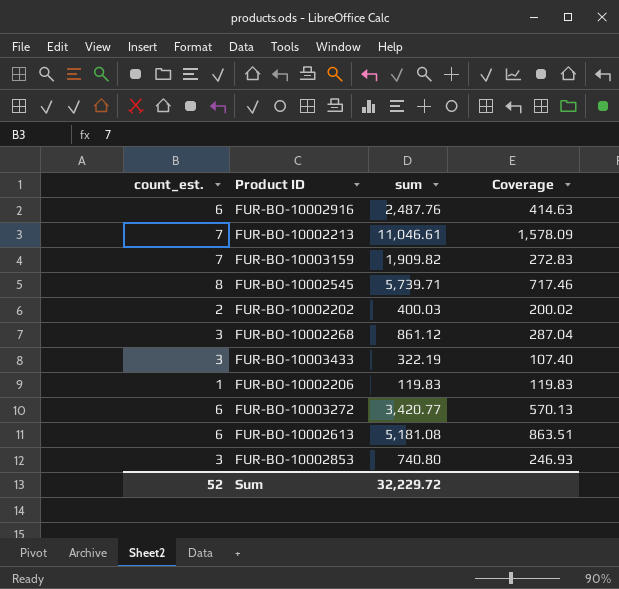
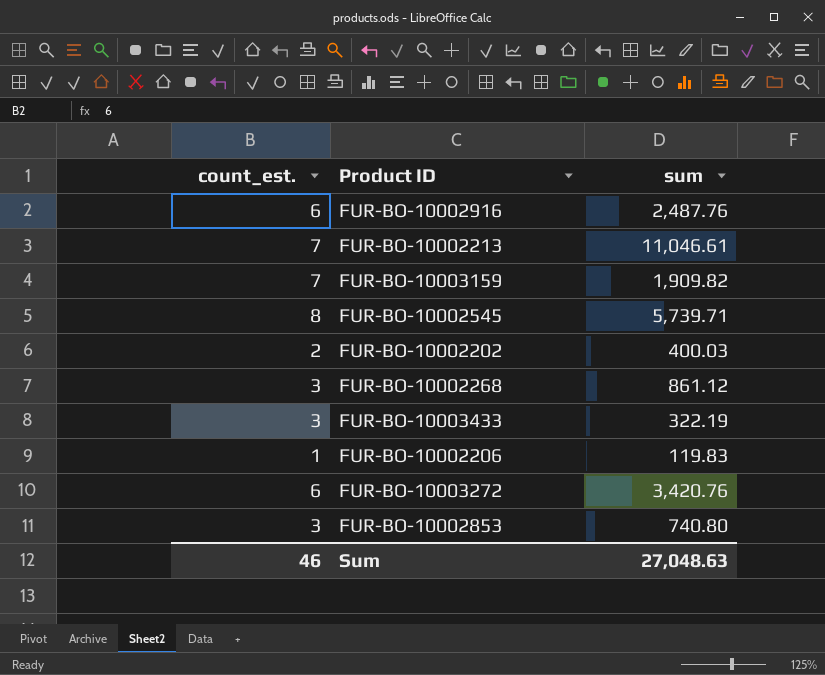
column Coverage | formula: [sum] / [count_est.] -> none
row FUR-BO-10002613: 6 | 5,181.08 | 863.51 -> none
FUR-BO-10003272 | sum: 3,420.77 -> 3,420.76
Sum | count_est.: 52 -> 46
Sum | sum: 32,229.72 -> 27,048.63

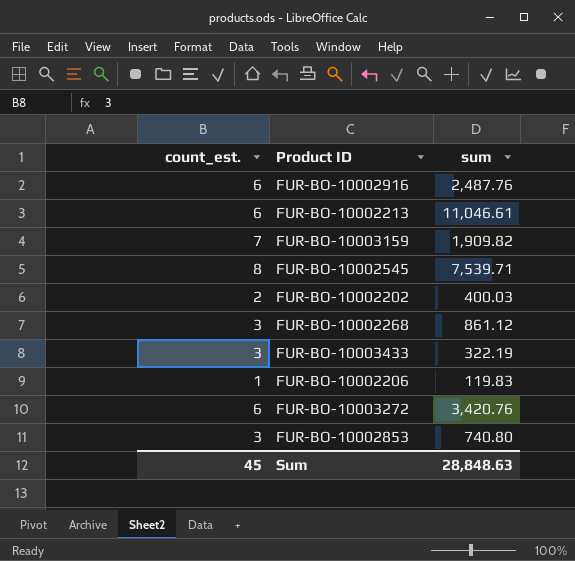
FUR-BO-10002213 | count_est.: 7 -> 6
FUR-BO-10002545 | sum: 5,739.71 -> 7,539.71
Sum | count_est.: 46 -> 45
Sum | sum: 27,048.63 -> 28,848.63

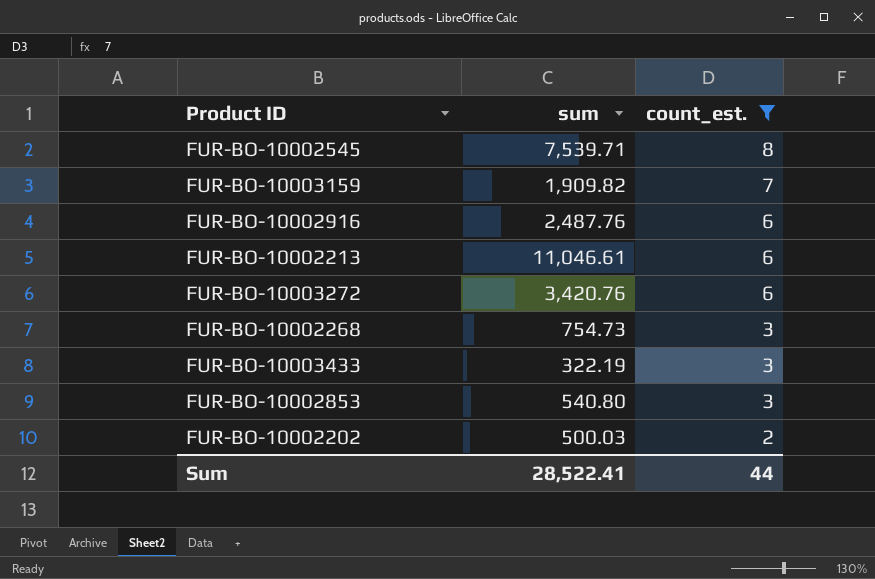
filter: none -> count_est. != 1
row order: none -> count_est. descending
column count_est. | position: 1 -> 3
FUR-BO-10002268 | sum: 861.12 -> 754.73
FUR-BO-10002853 | sum: 740.80 -> 540.80
FUR-BO-10002202 | sum: 400.03 -> 500.03
Sum | sum: 28,848.63 -> 28,522.41
Sum | count_est.: 45 -> 44

